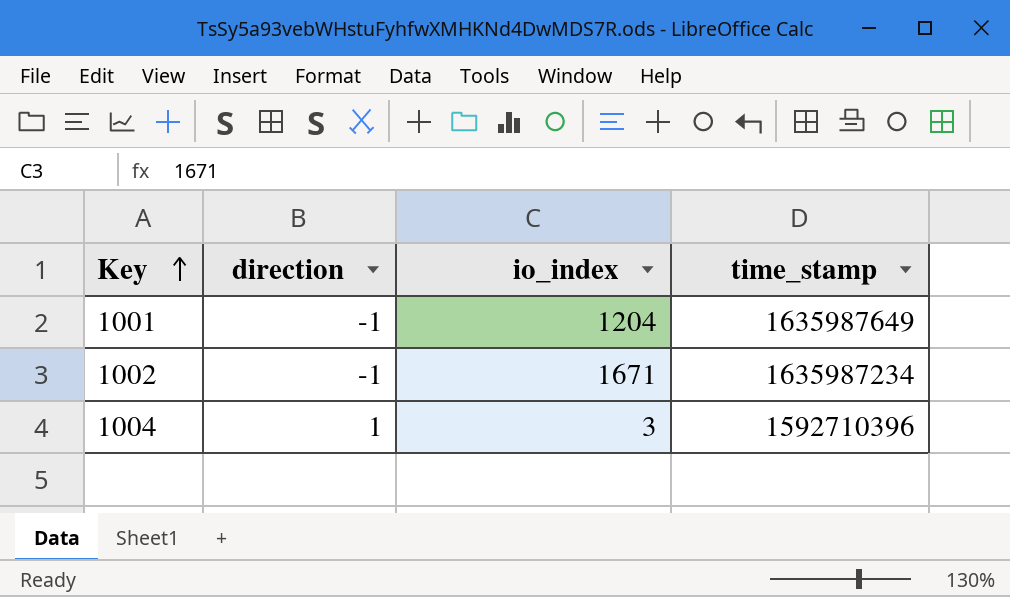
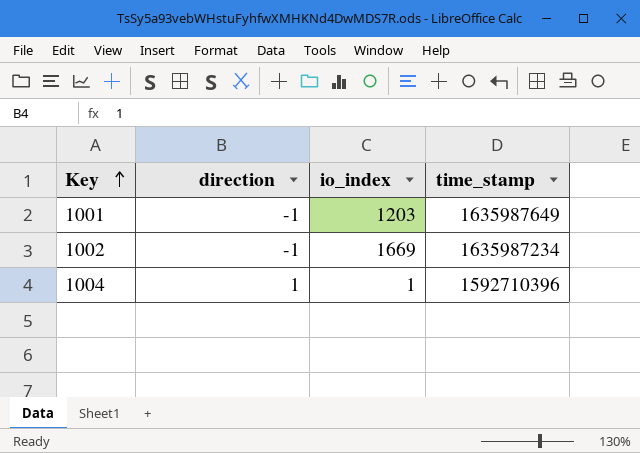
1001 | io_index: 1204 -> 1203
1002 | io_index: 1671 -> 1669
1004 | io_index: 3 -> 1

